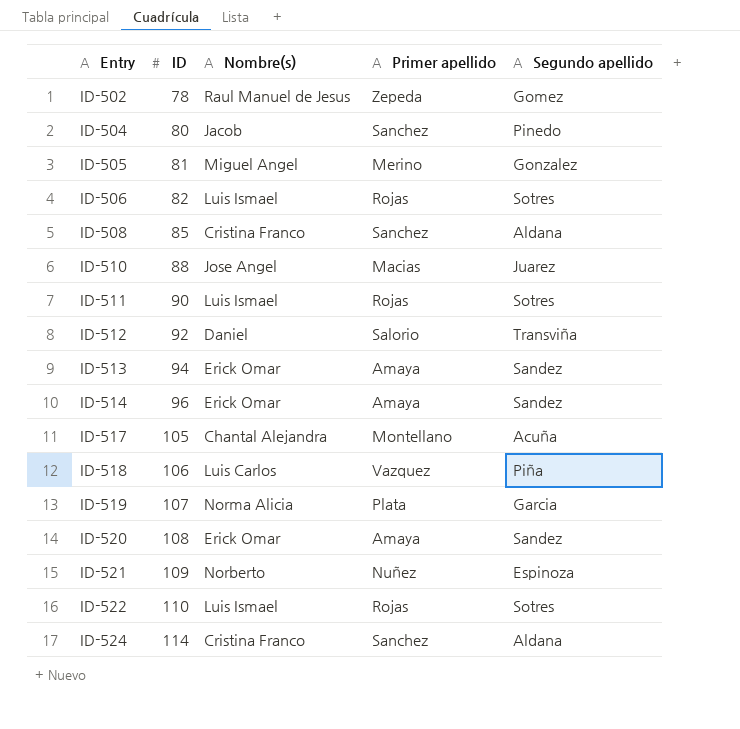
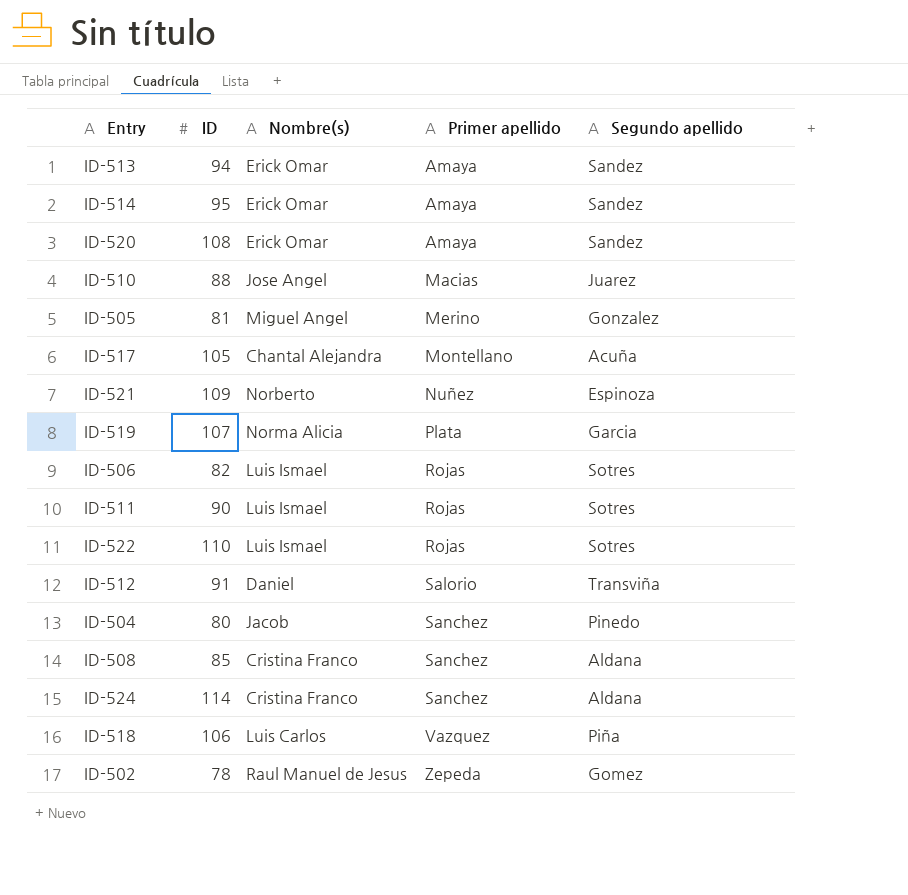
row order: Entry ascending -> Primer apellido ascending
ID-514 | ID: 96 -> 95
ID-512 | ID: 92 -> 91

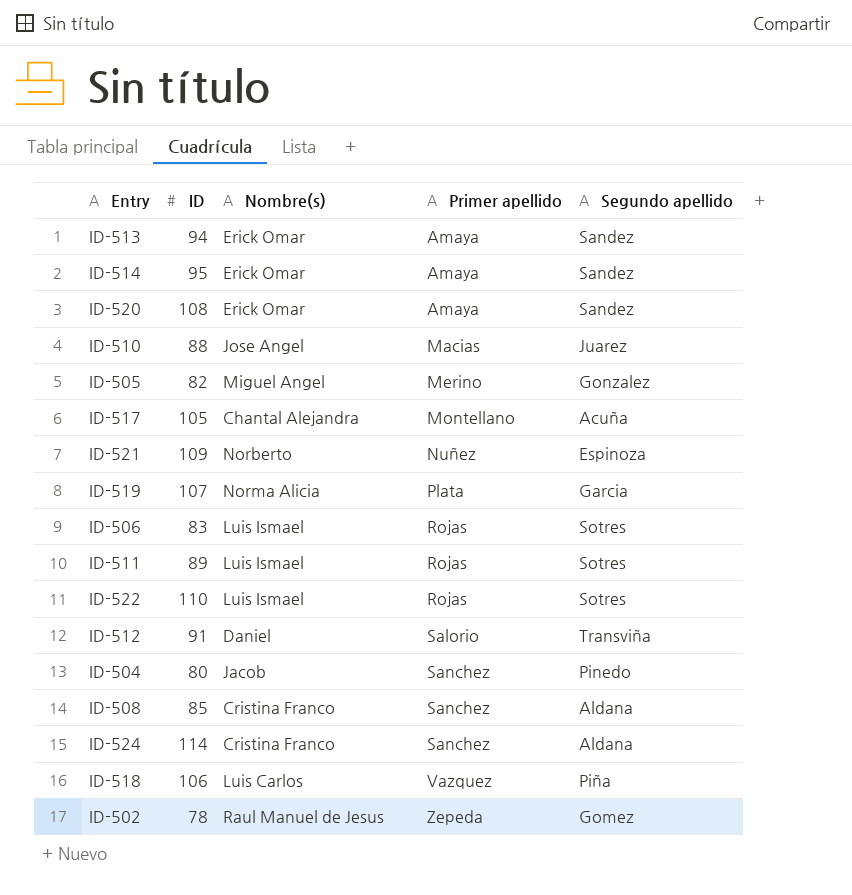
ID-505 | ID: 81 -> 82
ID-506 | ID: 82 -> 83
ID-511 | ID: 90 -> 89

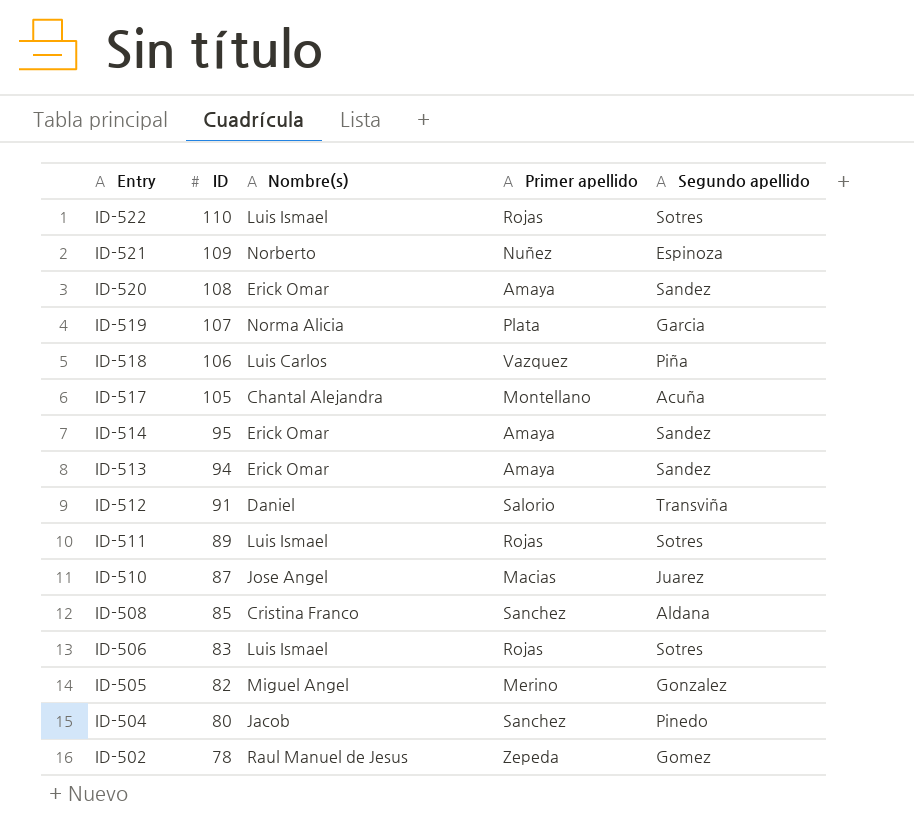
row order: Primer apellido ascending -> Entry descending
row ID-524: 114 | Cristina Franco | Sanchez | Aldana -> none
ID-510 | ID: 88 -> 87

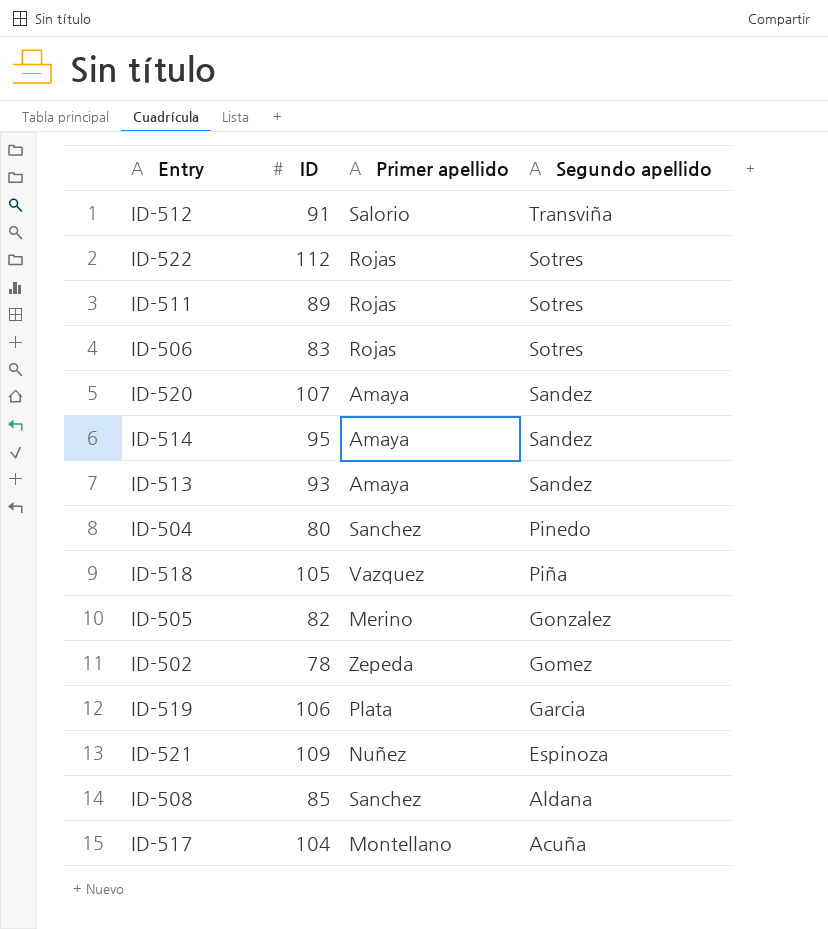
row order: Entry descending -> Segundo apellido descending
column Nombre(s) | position: 3 -> none
row ID-510: 87 | Jose Angel | Macias | Juarez -> none
ID-522 | ID: 110 -> 112
ID-520 | ID: 108 -> 107
ID-513 | ID: 94 -> 93
ID-518 | ID: 106 -> 105
ID-519 | ID: 107 -> 106
ID-517 | ID: 105 -> 104

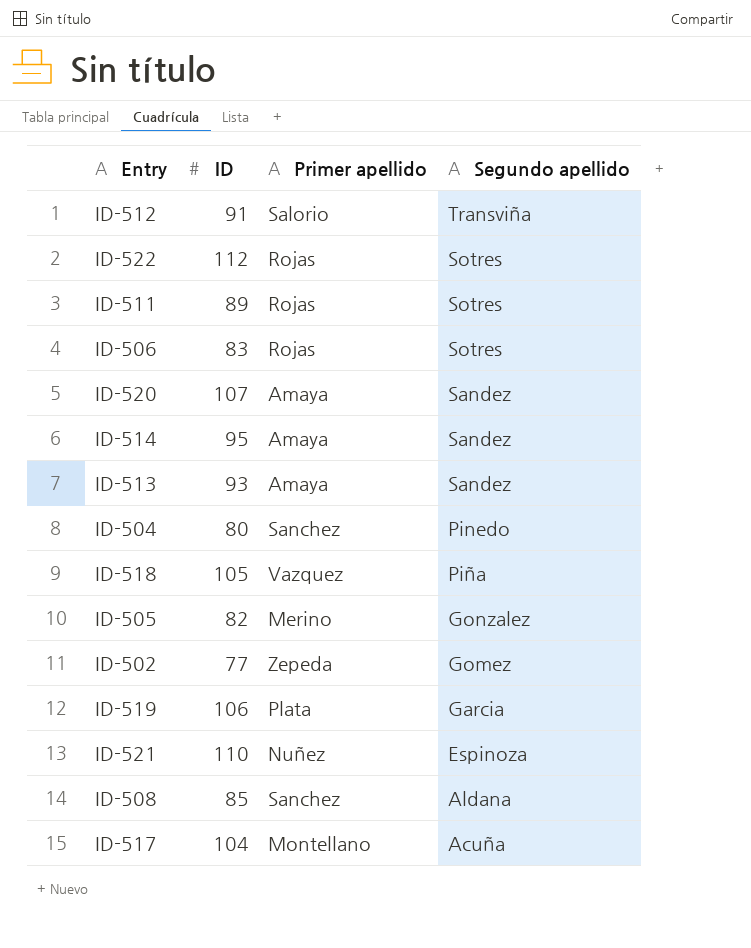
ID-502 | ID: 78 -> 77
ID-521 | ID: 109 -> 110

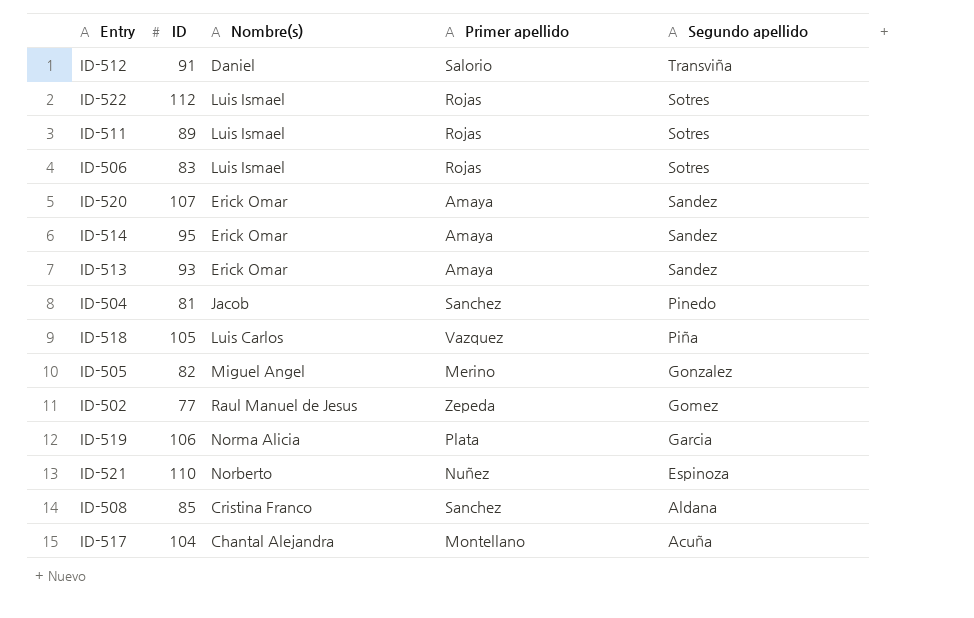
column Nombre(s) | position: none -> 3
ID-504 | ID: 80 -> 81

